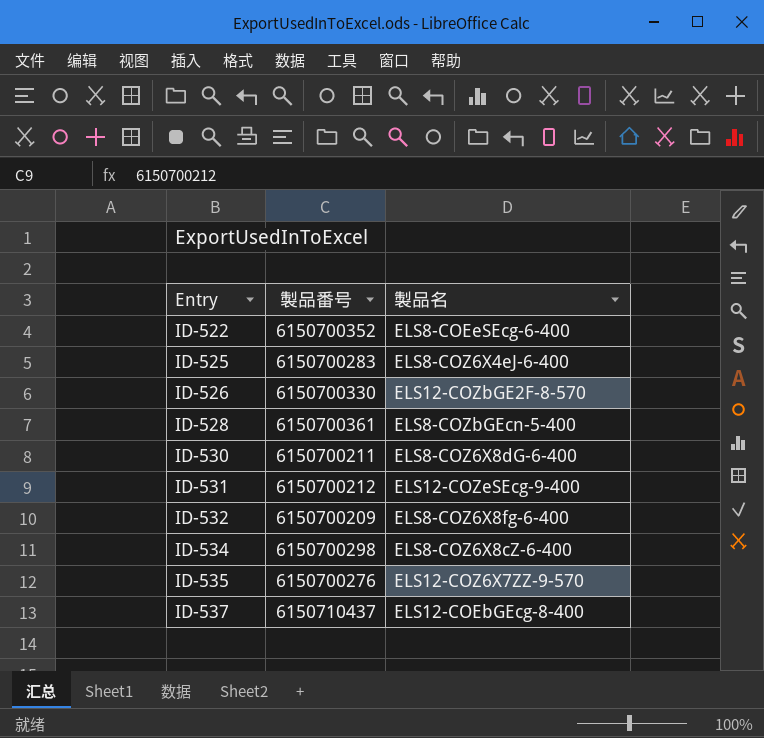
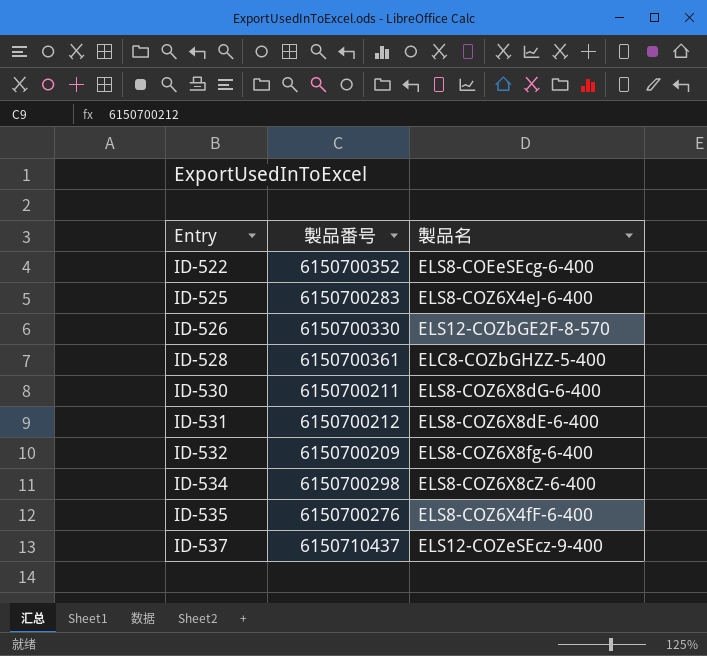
ID-528 | 製品名: ELS8-COZbGEcn-5-400 -> ELC8-COZbGHZZ-5-400
ID-531 | 製品名: ELS12-COZeSEcg-9-400 -> ELS8-COZ6X8dE-6-400
ID-535 | 製品名: ELS12-COZ6X7ZZ-9-570 -> ELS8-COZ6X4fF-6-400
ID-537 | 製品名: ELS12-COEbGEcg-8-400 -> ELS12-COZeSEcz-9-400

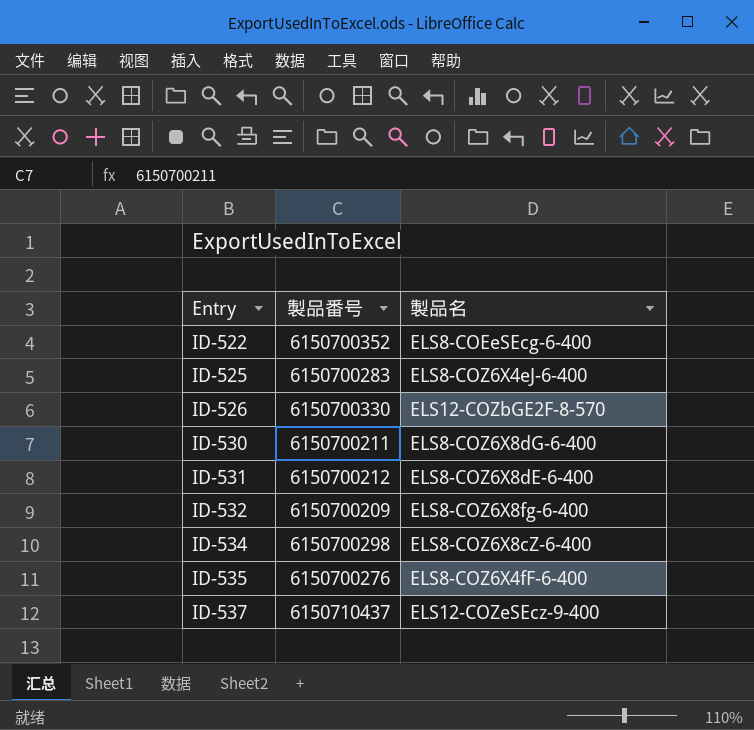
row ID-528: 6150700361 | ELC8-COZbGHZZ-5-400 -> none

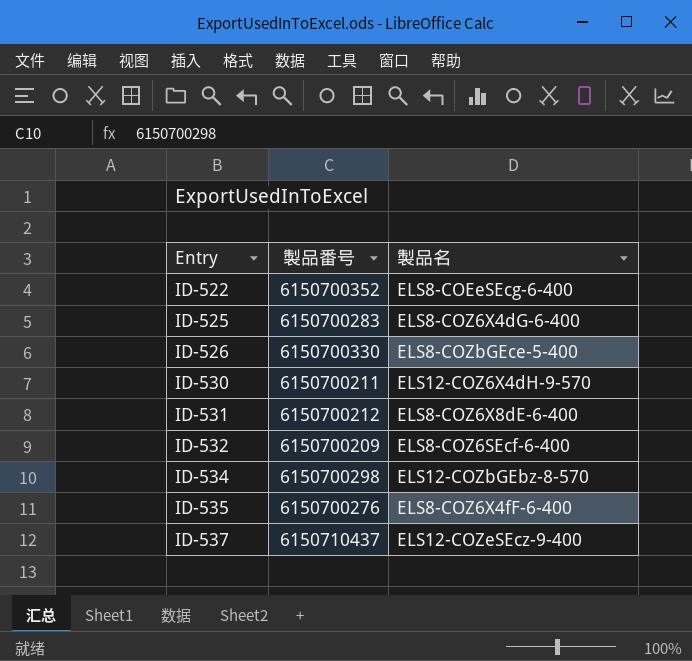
ID-525 | 製品名: ELS8-COZ6X4eJ-6-400 -> ELS8-COZ6X4dG-6-400
ID-526 | 製品名: ELS12-COZbGE2F-8-570 -> ELS8-COZbGEce-5-400
ID-530 | 製品名: ELS8-COZ6X8dG-6-400 -> ELS12-COZ6X4dH-9-570
ID-532 | 製品名: ELS8-COZ6X8fg-6-400 -> ELS8-COZ6SEcf-6-400
ID-534 | 製品名: ELS8-COZ6X8cZ-6-400 -> ELS12-COZbGEbz-8-570

